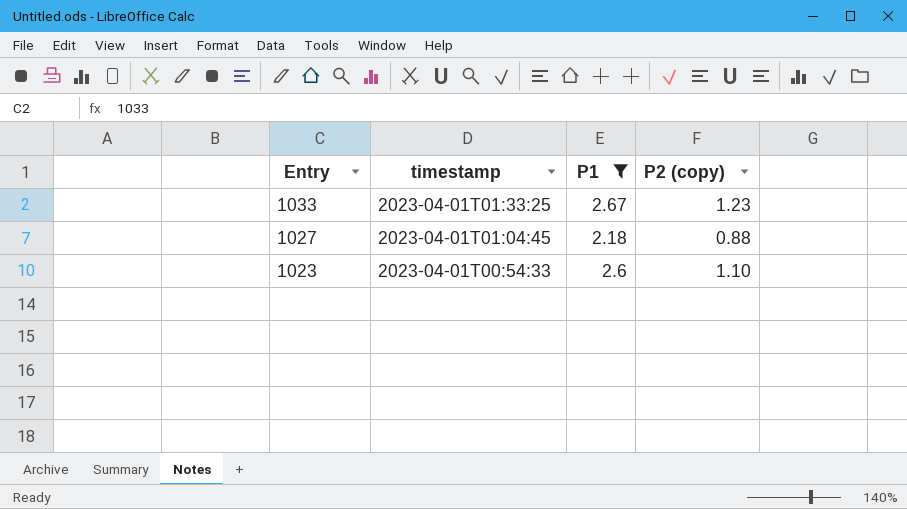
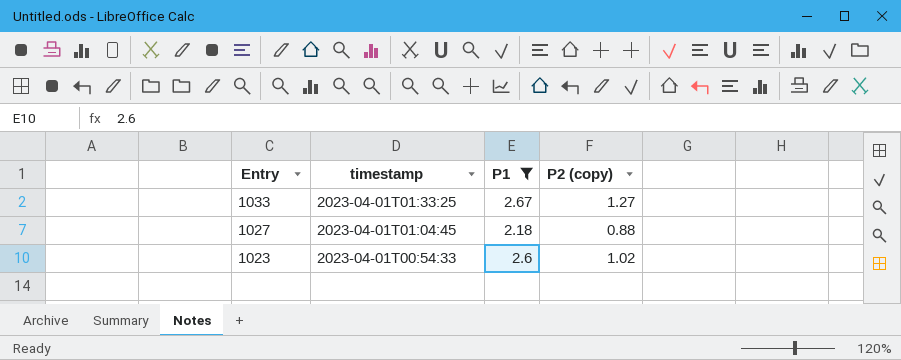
1033 | P2 (copy): 1.23 -> 1.27
1023 | P2 (copy): 1.10 -> 1.02

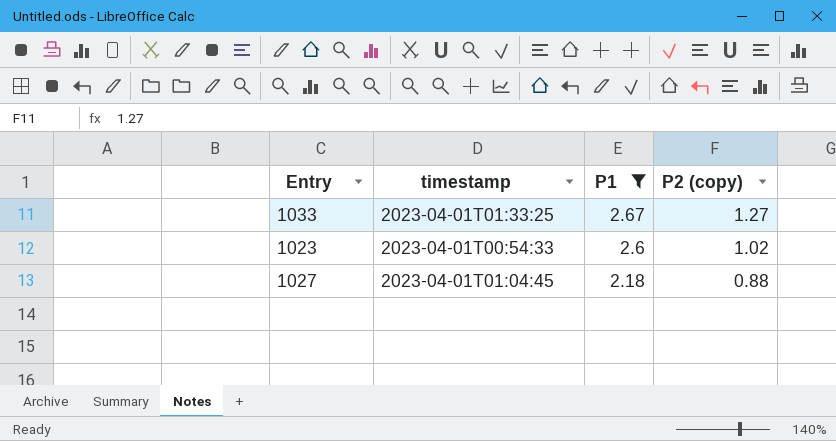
row order: Entry descending -> P1 descending

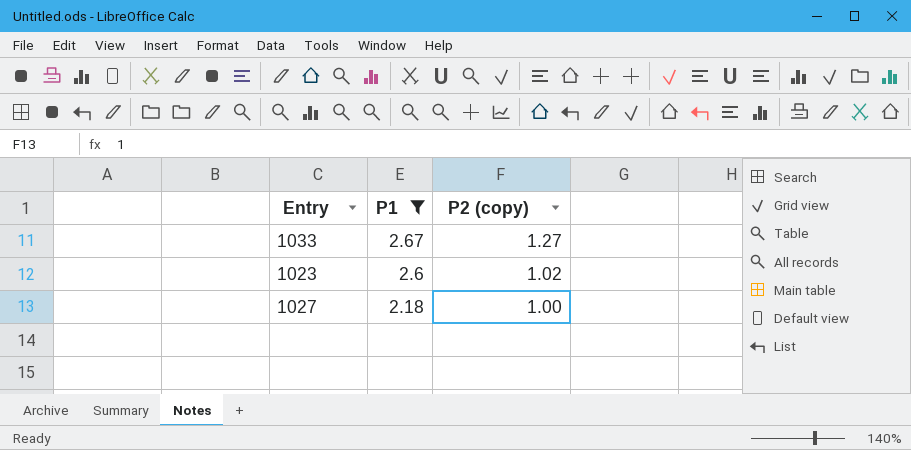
column timestamp | position: 2 -> none
1027 | P2 (copy): 0.88 -> 1.00

